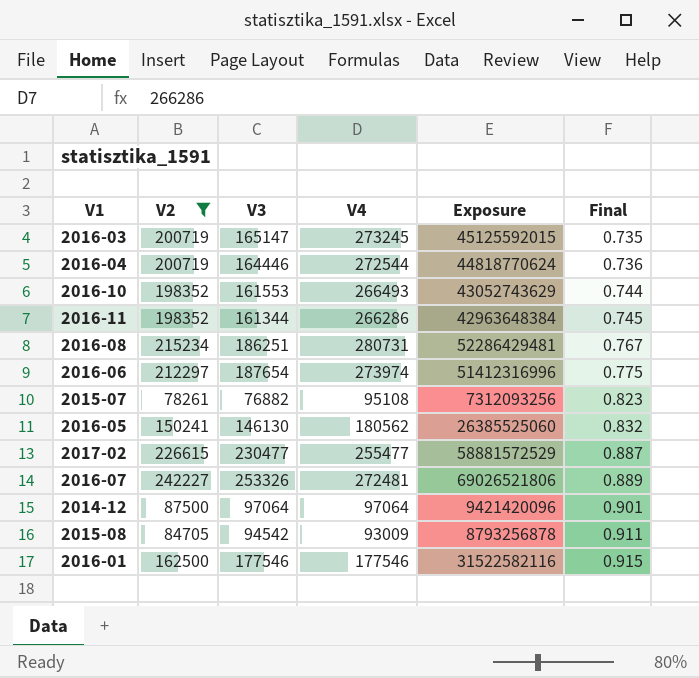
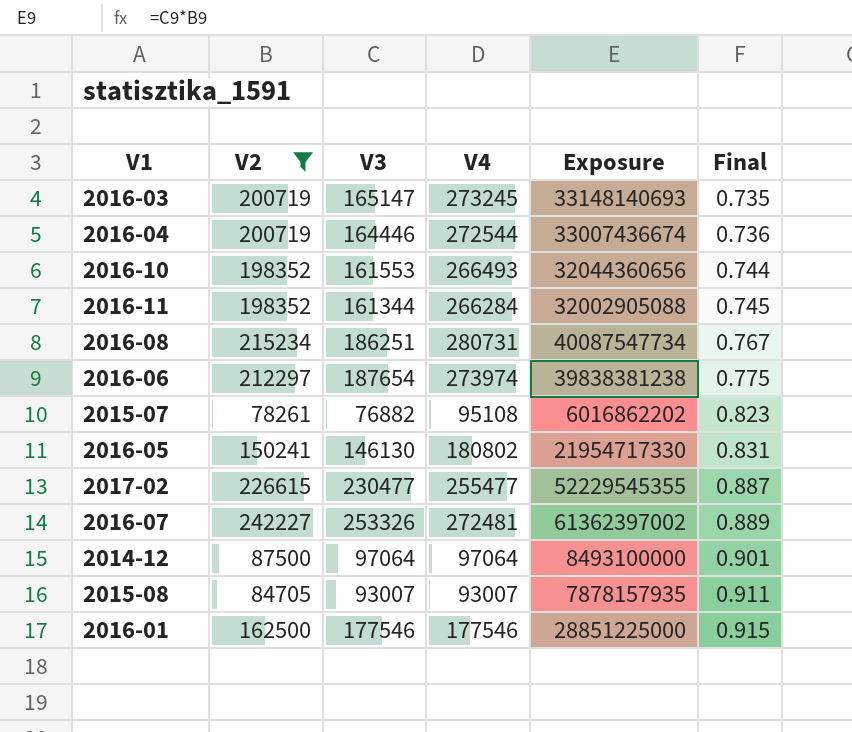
column Exposure | formula: [V3] * [V4] -> [V2] * [V3]
2016-11 | V4: 266286 -> 266284
2016-05 | V4: 180562 -> 180802
2016-05 | Final: 0.832 -> 0.831
2015-08 | V3: 94542 -> 93007
2015-08 | V4: 93009 -> 93007

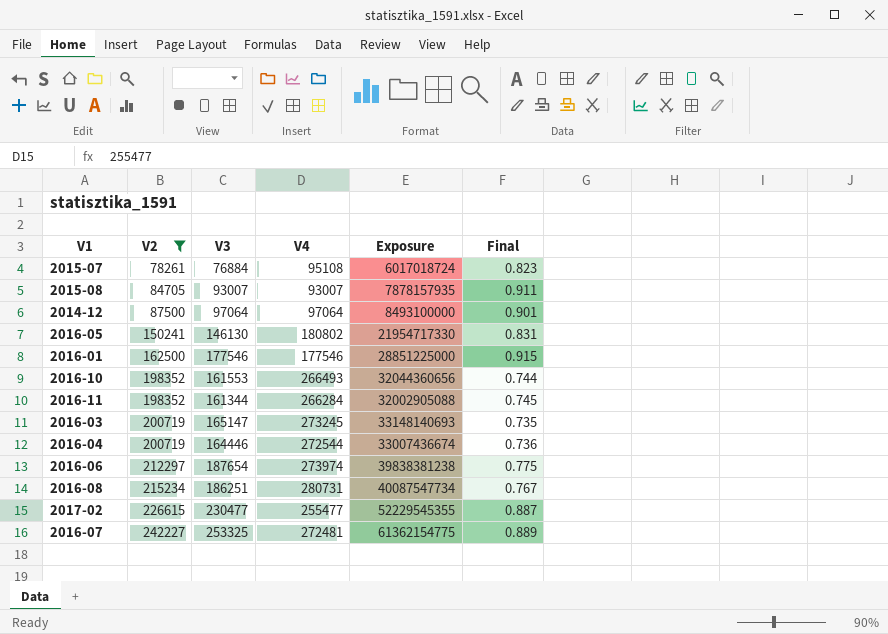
row order: Final ascending -> V2 ascending
2015-07 | V3: 76882 -> 76884
2015-07 | Exposure: 6016862202 -> 6017018724
2016-07 | V3: 253326 -> 253325
2016-07 | Exposure: 61362397002 -> 61362154775

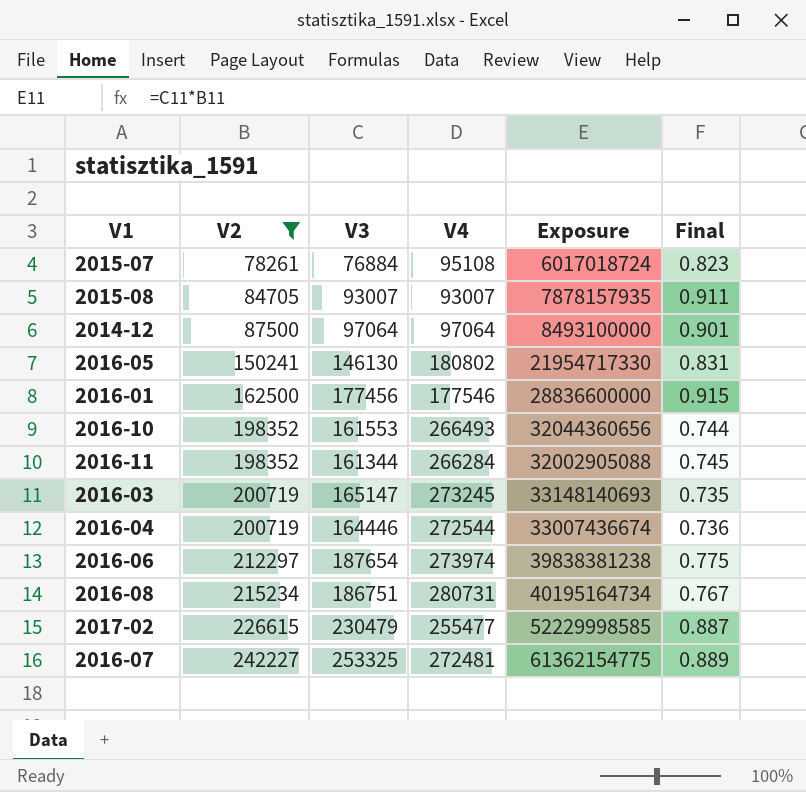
2016-01 | V3: 177546 -> 177456
2016-01 | Exposure: 28851225000 -> 28836600000
2016-08 | V3: 186251 -> 186751
2016-08 | Exposure: 40087547734 -> 40195164734
2017-02 | V3: 230477 -> 230479
2017-02 | Exposure: 52229545355 -> 52229998585

